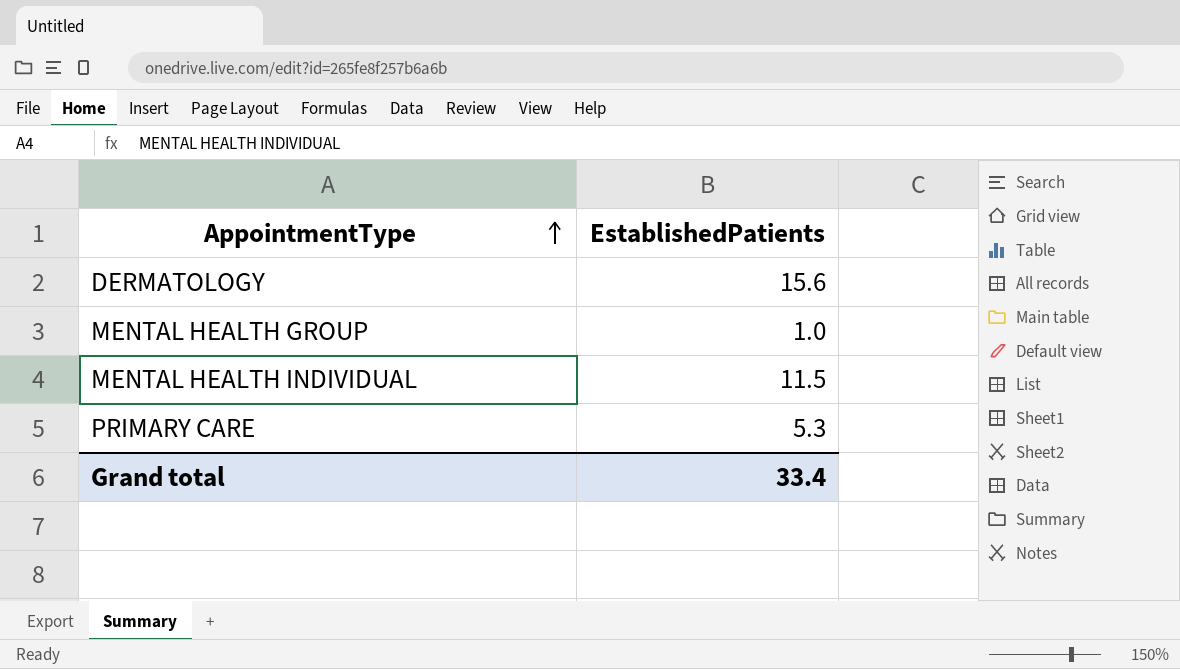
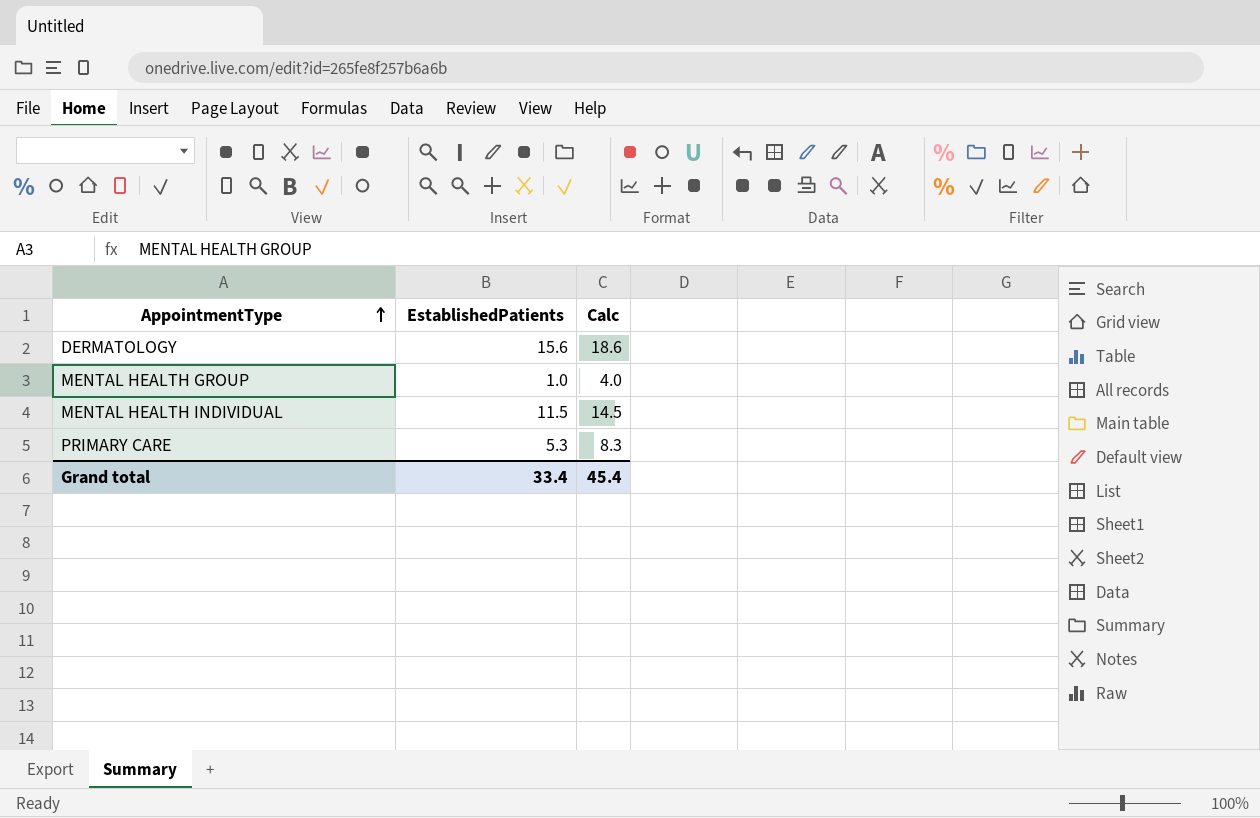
column Calc | formula: none -> [EstablishedPatients] + 3

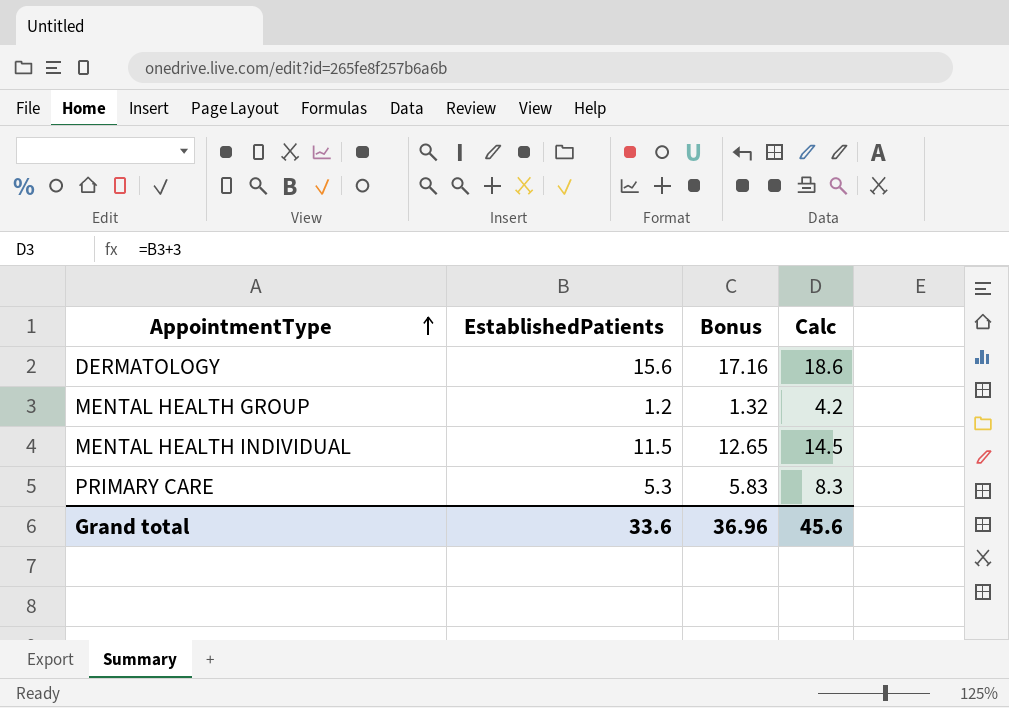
column Bonus | formula: none -> [EstablishedPatients] * 1.1
MENTAL HEALTH GROUP | EstablishedPatients: 1.0 -> 1.2
MENTAL HEALTH GROUP | Calc: 4.0 -> 4.2
Grand total | EstablishedPatients: 33.4 -> 33.6
Grand total | Calc: 45.4 -> 45.6

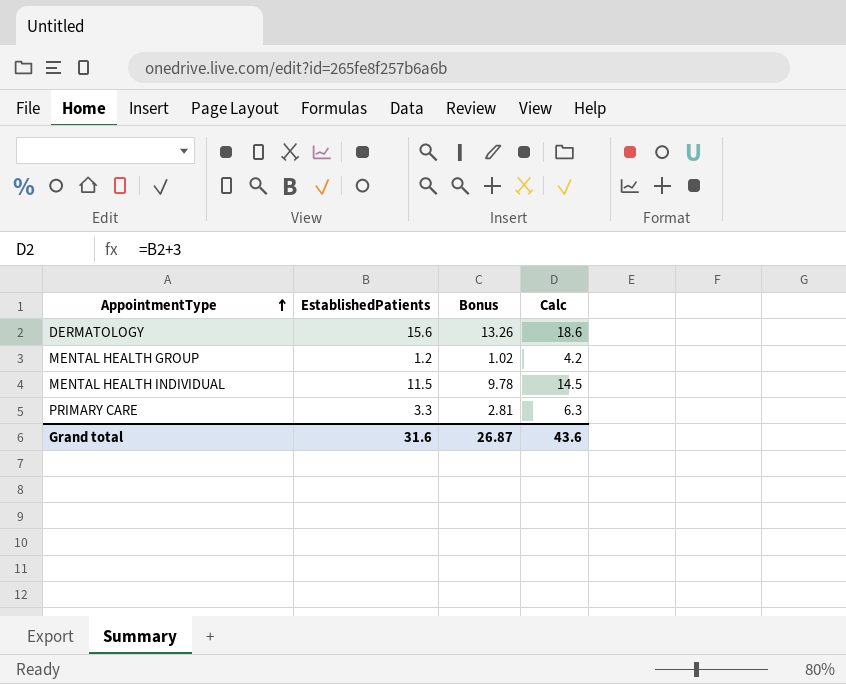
column Bonus | formula: [EstablishedPatients] * 1.1 -> [EstablishedPatients] * 0.85
PRIMARY CARE | EstablishedPatients: 5.3 -> 3.3
PRIMARY CARE | Calc: 8.3 -> 6.3
Grand total | EstablishedPatients: 33.6 -> 31.6
Grand total | Bonus: 36.96 -> 26.87
Grand total | Calc: 45.6 -> 43.6

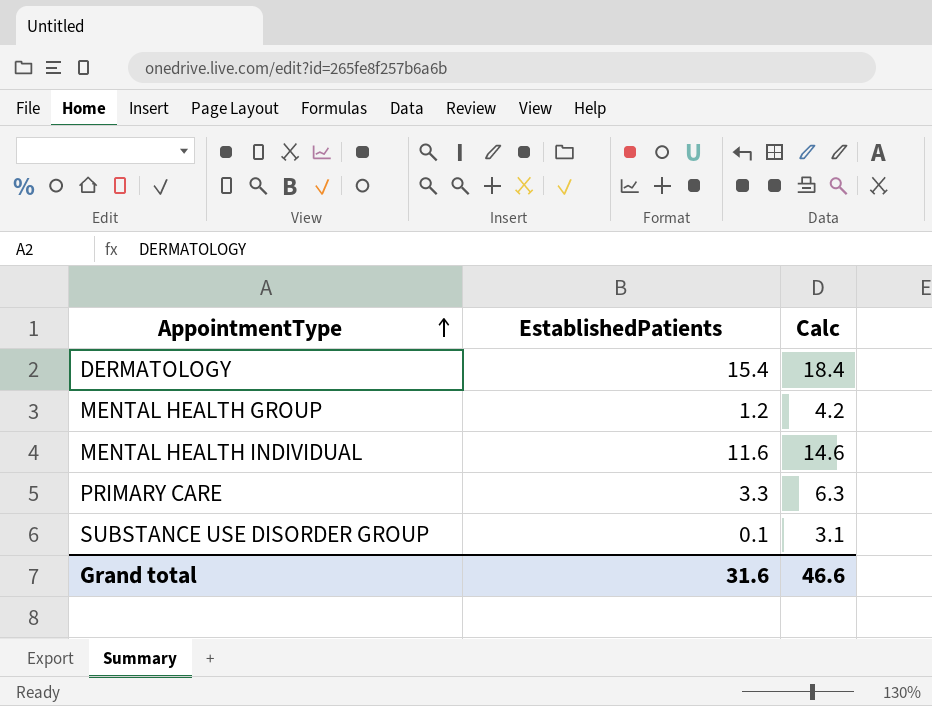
column Bonus | formula: [EstablishedPatients] * 0.85 -> none
DERMATOLOGY | EstablishedPatients: 15.6 -> 15.4
DERMATOLOGY | Calc: 18.6 -> 18.4
MENTAL HEALTH INDIVIDUAL | EstablishedPatients: 11.5 -> 11.6
MENTAL HEALTH INDIVIDUAL | Calc: 14.5 -> 14.6
row SUBSTANCE USE DISORDER GROUP: none -> 0.1 | 3.1
Grand total | Calc: 43.6 -> 46.6

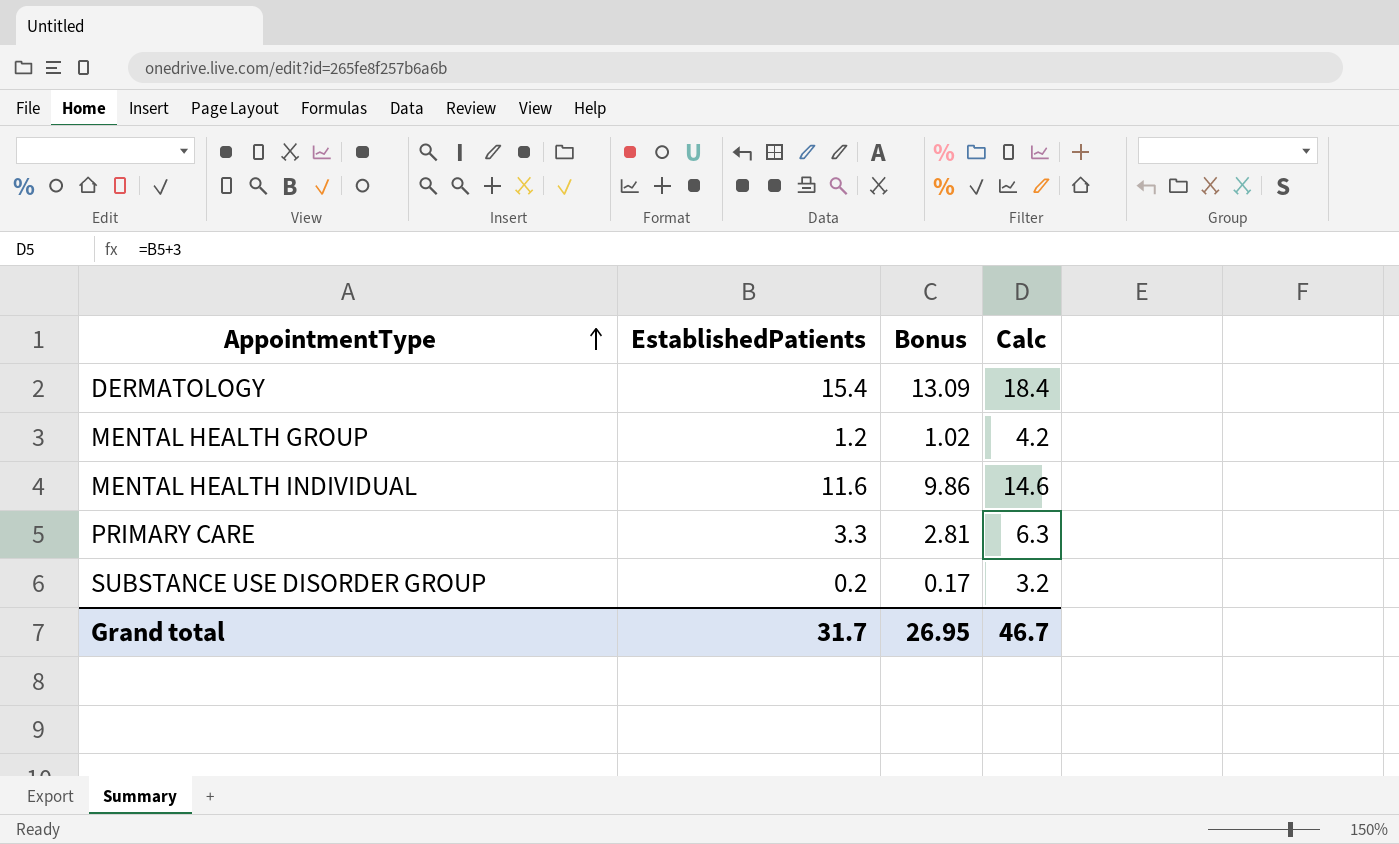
column Bonus | formula: none -> [EstablishedPatients] * 0.85
SUBSTANCE USE DISORDER GROUP | EstablishedPatients: 0.1 -> 0.2
SUBSTANCE USE DISORDER GROUP | Calc: 3.1 -> 3.2
Grand total | EstablishedPatients: 31.6 -> 31.7
Grand total | Calc: 46.6 -> 46.7

